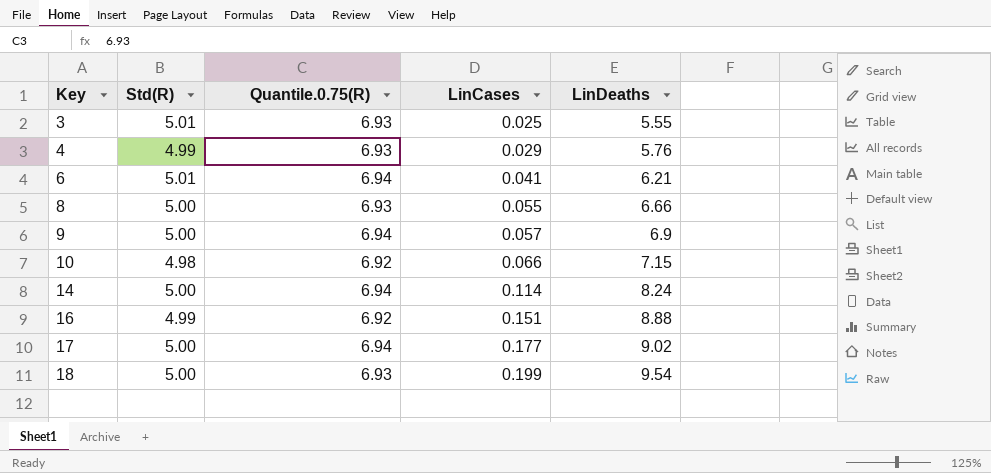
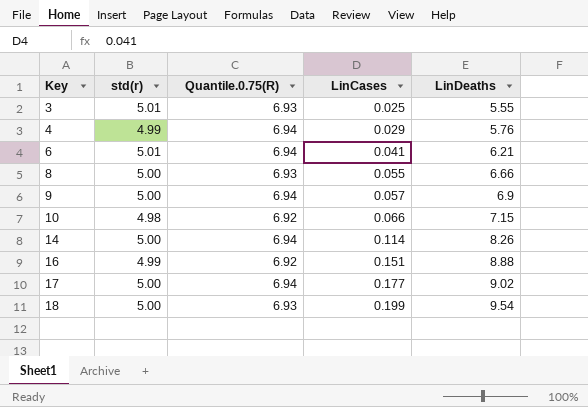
column name: Std(R) -> std(r)
4 | Quantile.0.75(R): 6.93 -> 6.94
14 | LinDeaths: 8.24 -> 8.26

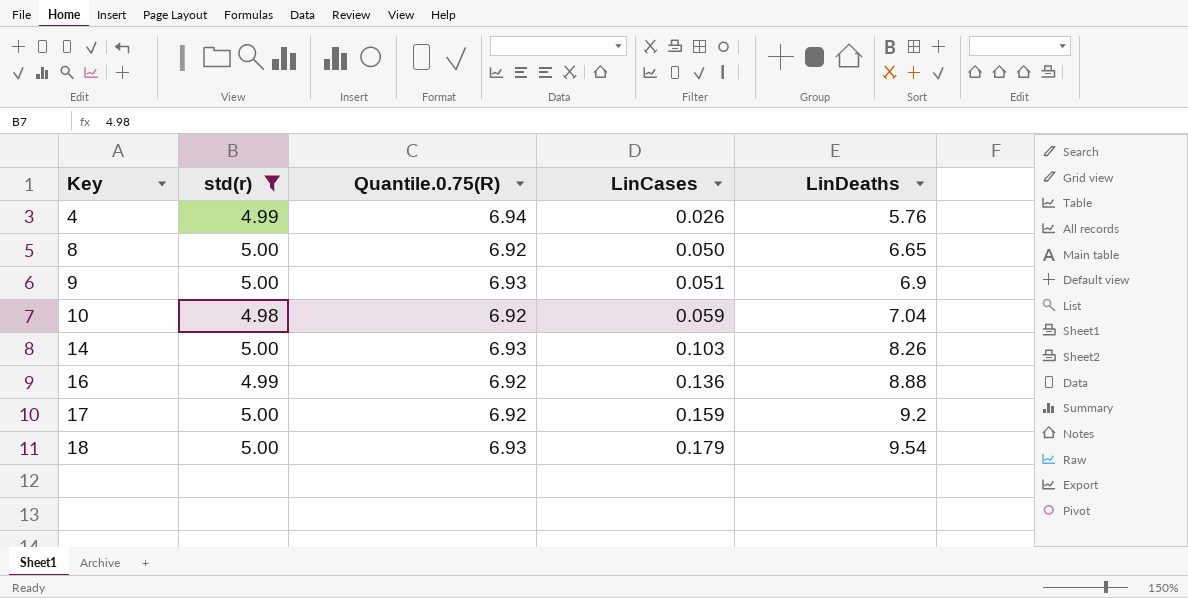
filter: none -> std(r) != 5.01
4 | LinCases: 0.029 -> 0.026
8 | Quantile.0.75(R): 6.93 -> 6.92
8 | LinCases: 0.055 -> 0.050
8 | LinDeaths: 6.66 -> 6.65
9 | Quantile.0.75(R): 6.94 -> 6.93
9 | LinCases: 0.057 -> 0.051
10 | LinCases: 0.066 -> 0.059
10 | LinDeaths: 7.15 -> 7.04
14 | Quantile.0.75(R): 6.94 -> 6.93
14 | LinCases: 0.114 -> 0.103
16 | LinCases: 0.151 -> 0.136
17 | Quantile.0.75(R): 6.94 -> 6.92
17 | LinCases: 0.177 -> 0.159
17 | LinDeaths: 9.02 -> 9.2
18 | LinCases: 0.199 -> 0.179

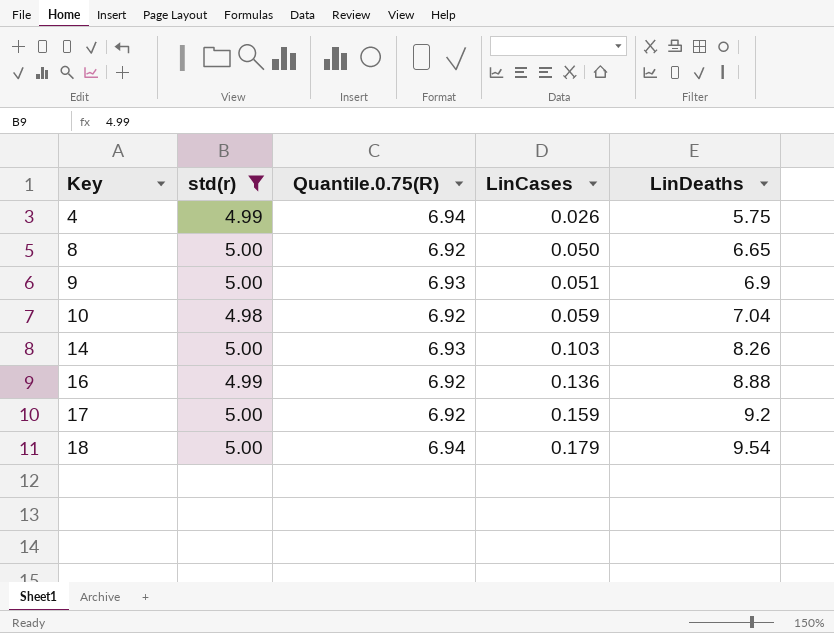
4 | LinDeaths: 5.76 -> 5.75
18 | Quantile.0.75(R): 6.93 -> 6.94

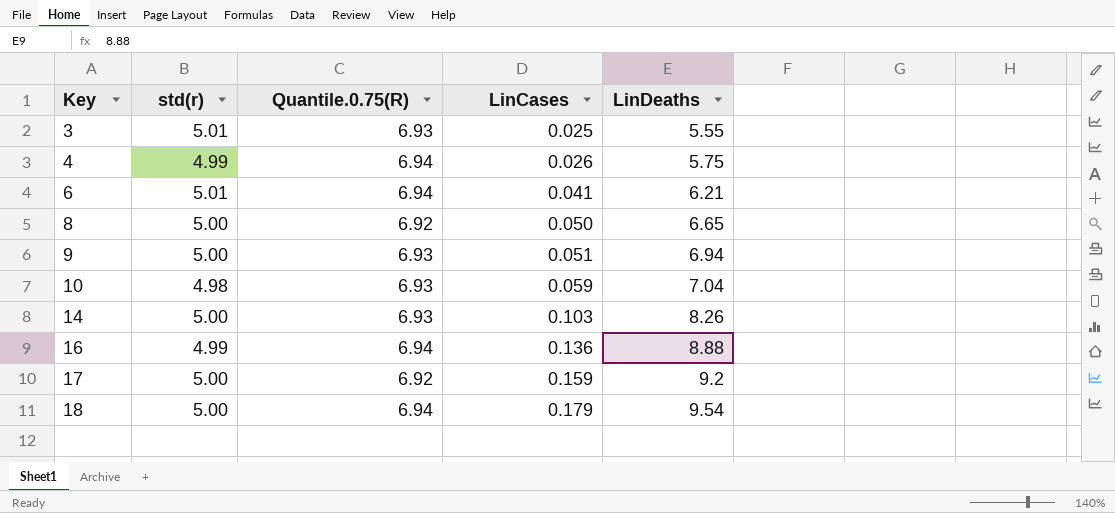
filter: std(r) != 5.01 -> none
9 | LinDeaths: 6.9 -> 6.94
10 | Quantile.0.75(R): 6.92 -> 6.93
16 | Quantile.0.75(R): 6.92 -> 6.94

